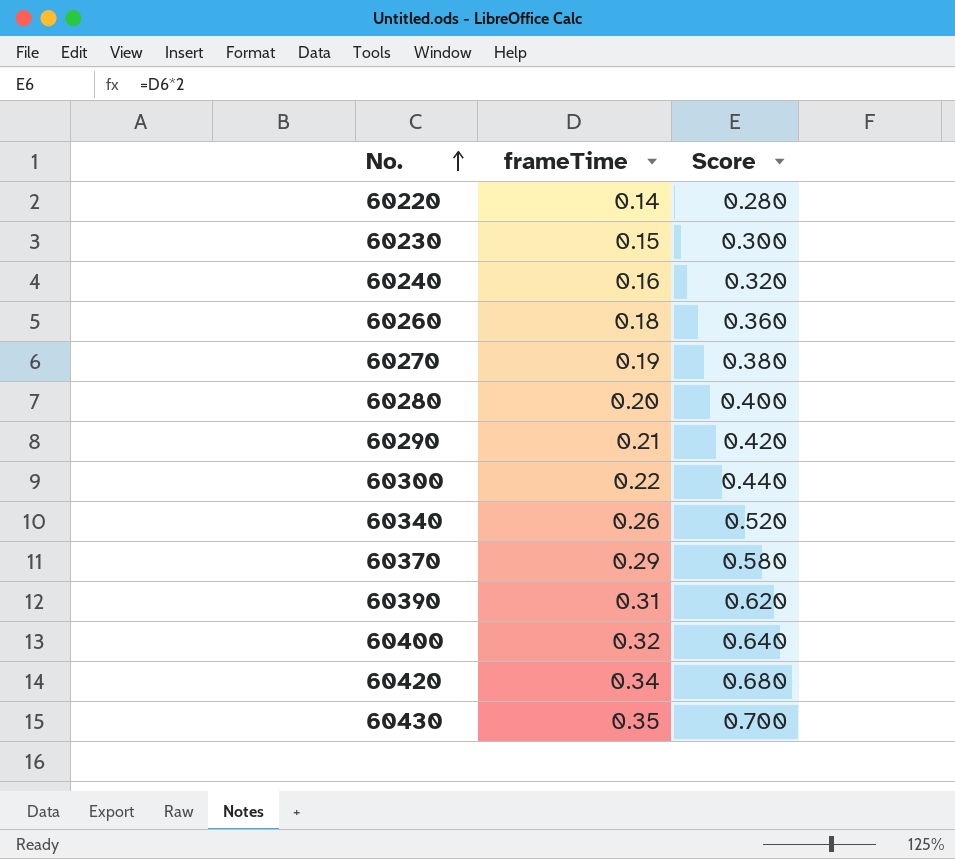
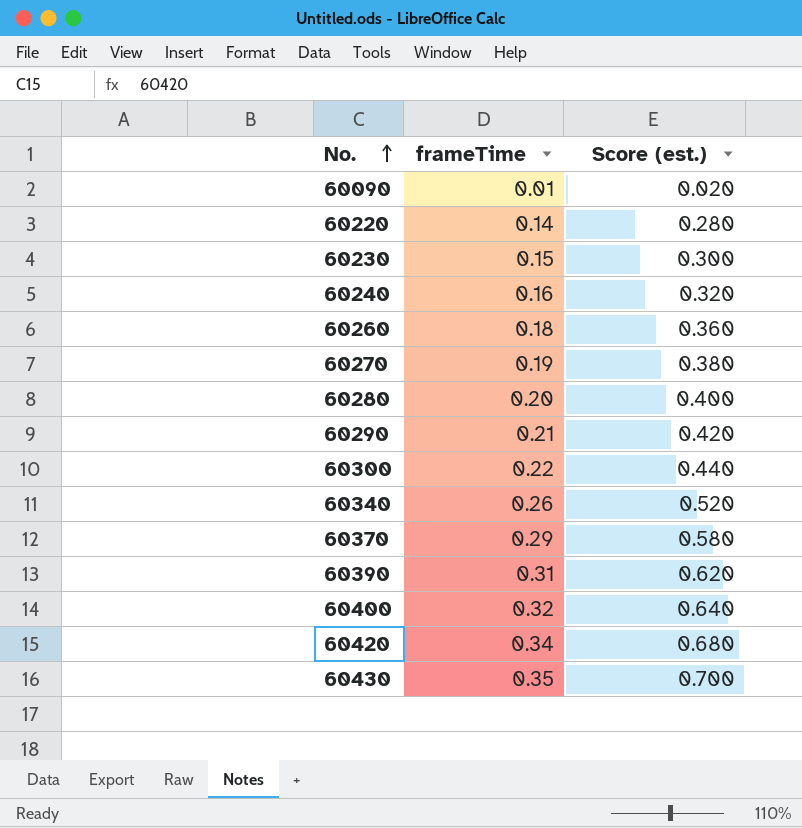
column name: Score -> Score (est.)
row 60090: none -> 0.01 | 0.020

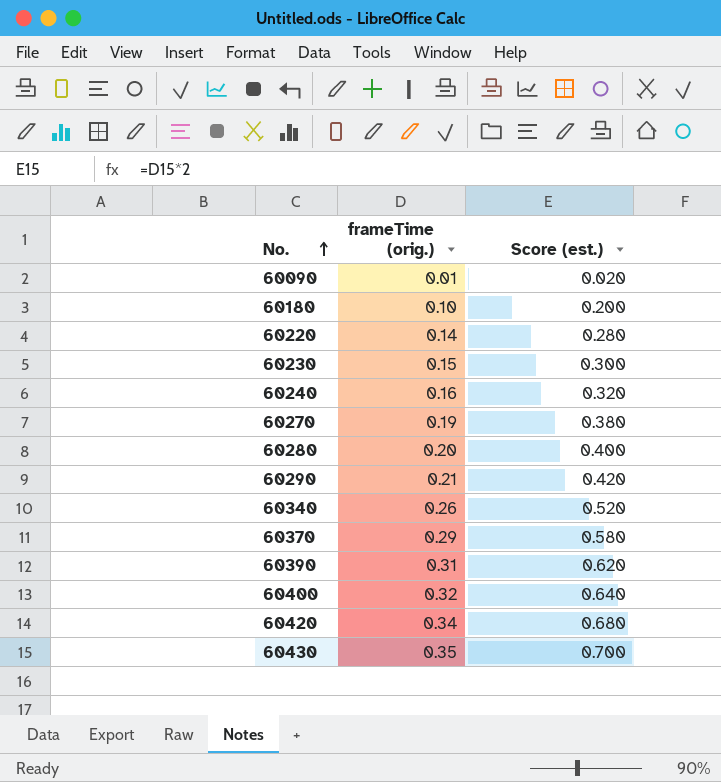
column name: frameTime -> frameTime (orig.)
row 60260: 0.18 | 0.360 -> none
row 60300: 0.22 | 0.440 -> none
row 60180: none -> 0.10 | 0.200

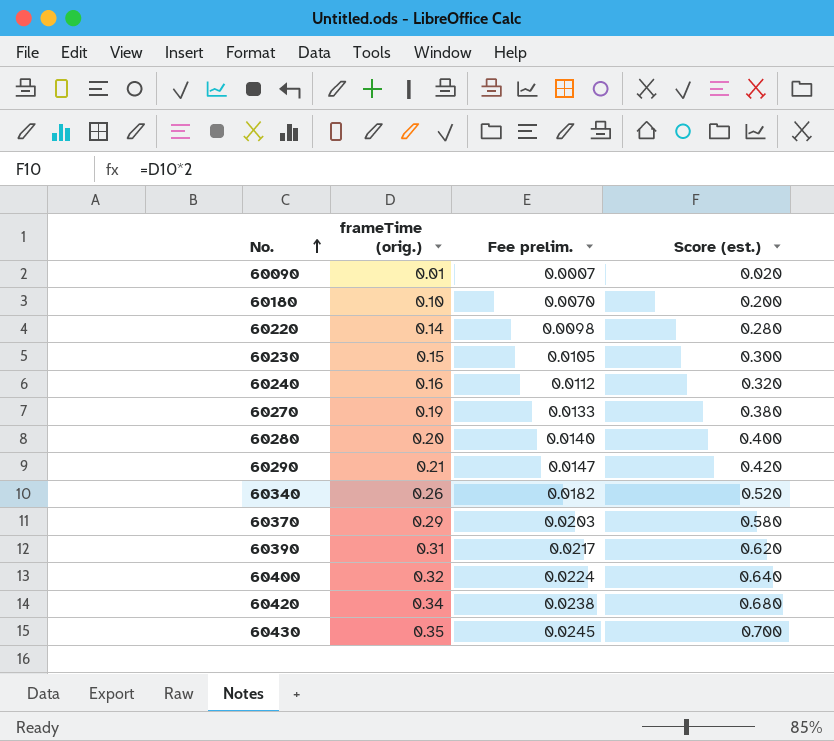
column Fee prelim. | formula: none -> [frameTime (orig.)] * 0.07

